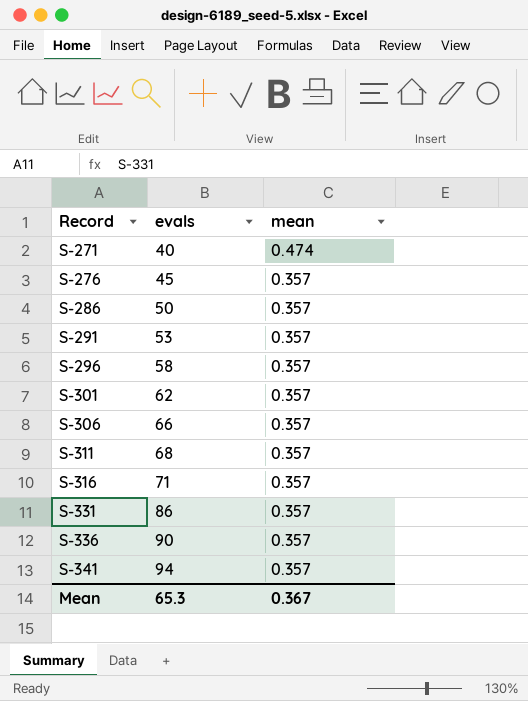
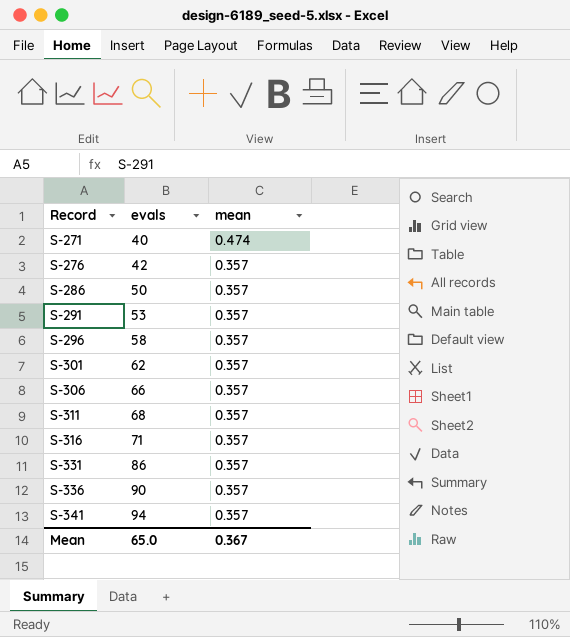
S-276 | evals: 45 -> 42
Mean | evals: 65.3 -> 65.0

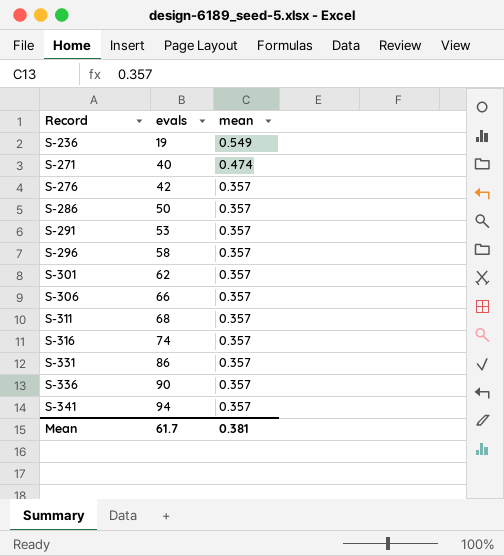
row S-236: none -> 19 | 0.549
S-316 | evals: 71 -> 74
Mean | evals: 65.0 -> 61.7
Mean | mean: 0.367 -> 0.381

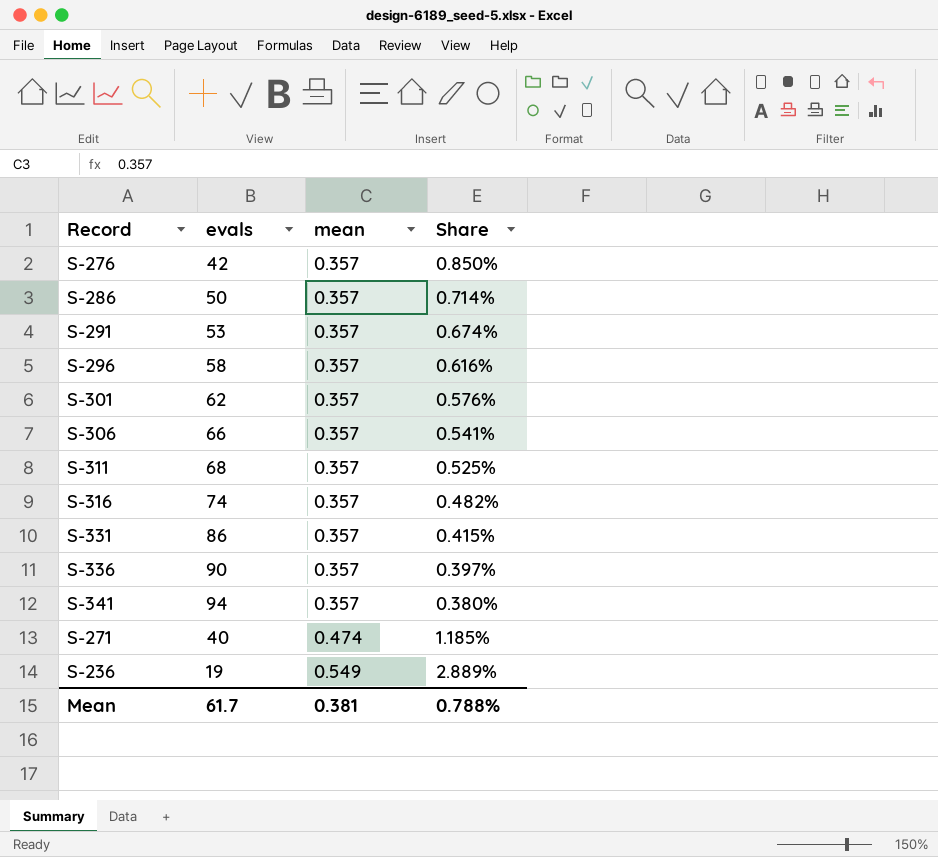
row order: Record ascending -> mean ascending
column Share | formula: none -> [mean] / [evals]

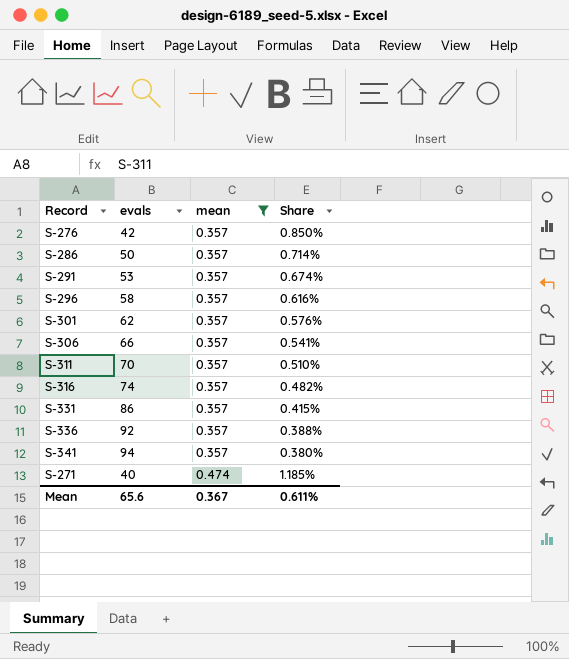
filter: none -> mean != 0.549
S-311 | evals: 68 -> 70
S-311 | Share: 0.525% -> 0.510%
S-336 | evals: 90 -> 92
S-336 | Share: 0.397% -> 0.388%
Mean | evals: 61.7 -> 65.6
Mean | mean: 0.381 -> 0.367
Mean | Share: 0.788% -> 0.611%

